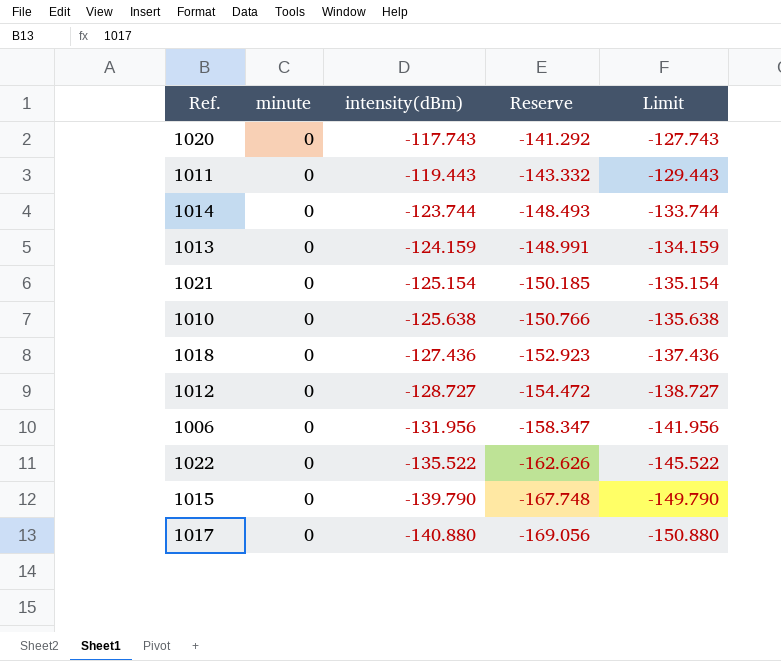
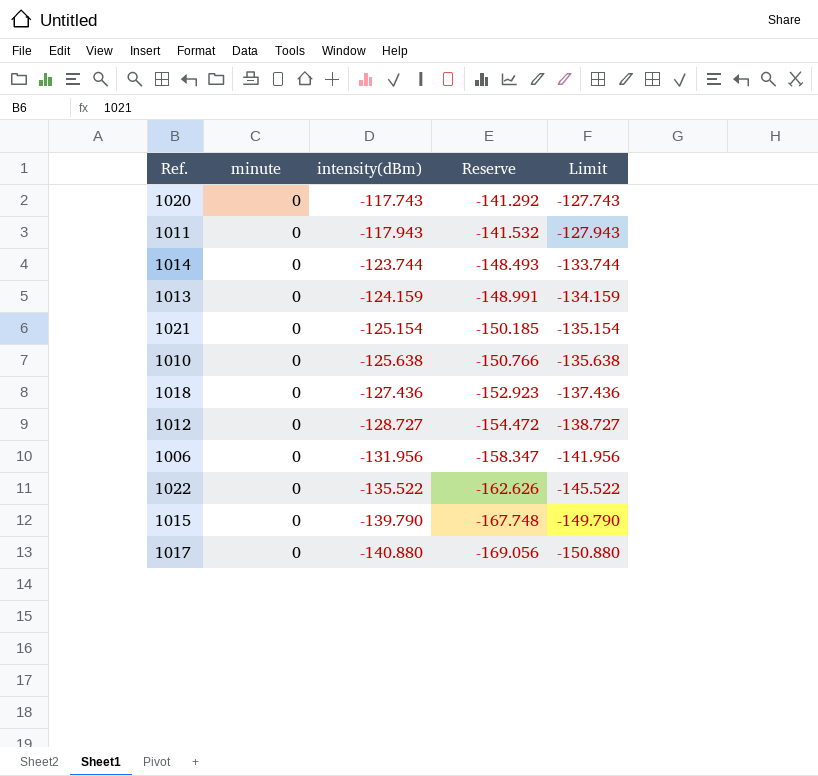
1011 | intensity(dBm): -119.443 -> -117.943
1011 | Reserve: -143.332 -> -141.532
1011 | Limit: -129.443 -> -127.943

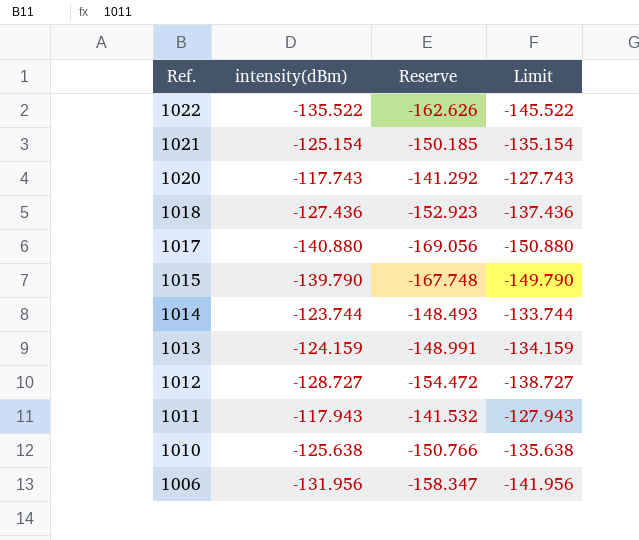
row order: intensity(dBm) descending -> Ref. descending
column minute | position: 2 -> none

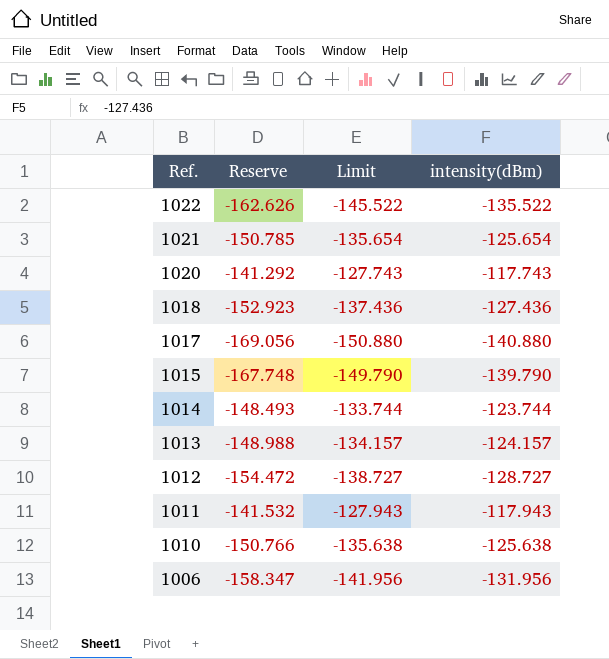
column intensity(dBm) | position: 2 -> 4
1021 | Reserve: -150.185 -> -150.785
1021 | Limit: -135.154 -> -135.654
1021 | intensity(dBm): -125.154 -> -125.654
1013 | Reserve: -148.991 -> -148.988
1013 | Limit: -134.159 -> -134.157
1013 | intensity(dBm): -124.159 -> -124.157

